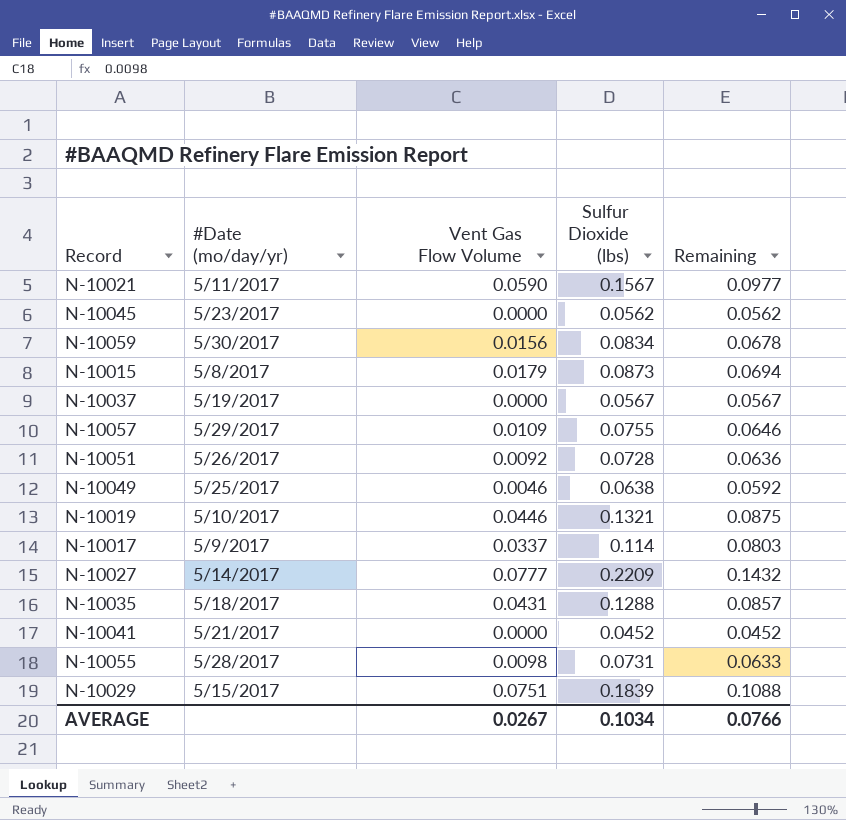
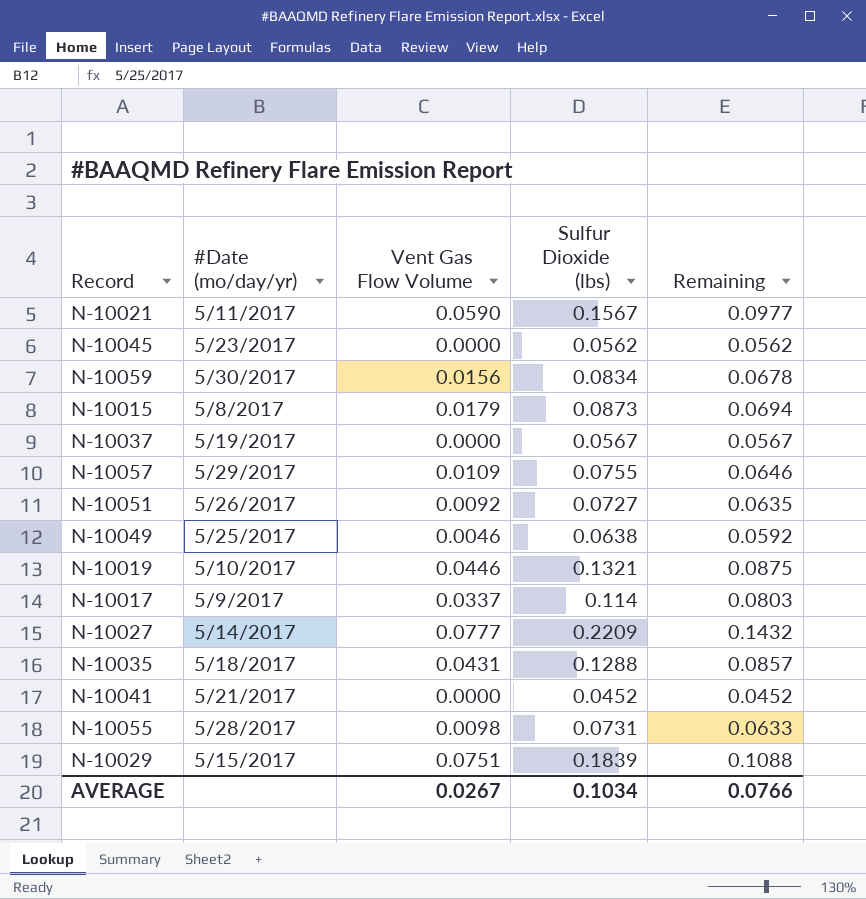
N-10051 | Sulfur Dioxide (lbs): 0.0728 -> 0.0727
N-10051 | Remaining: 0.0636 -> 0.0635

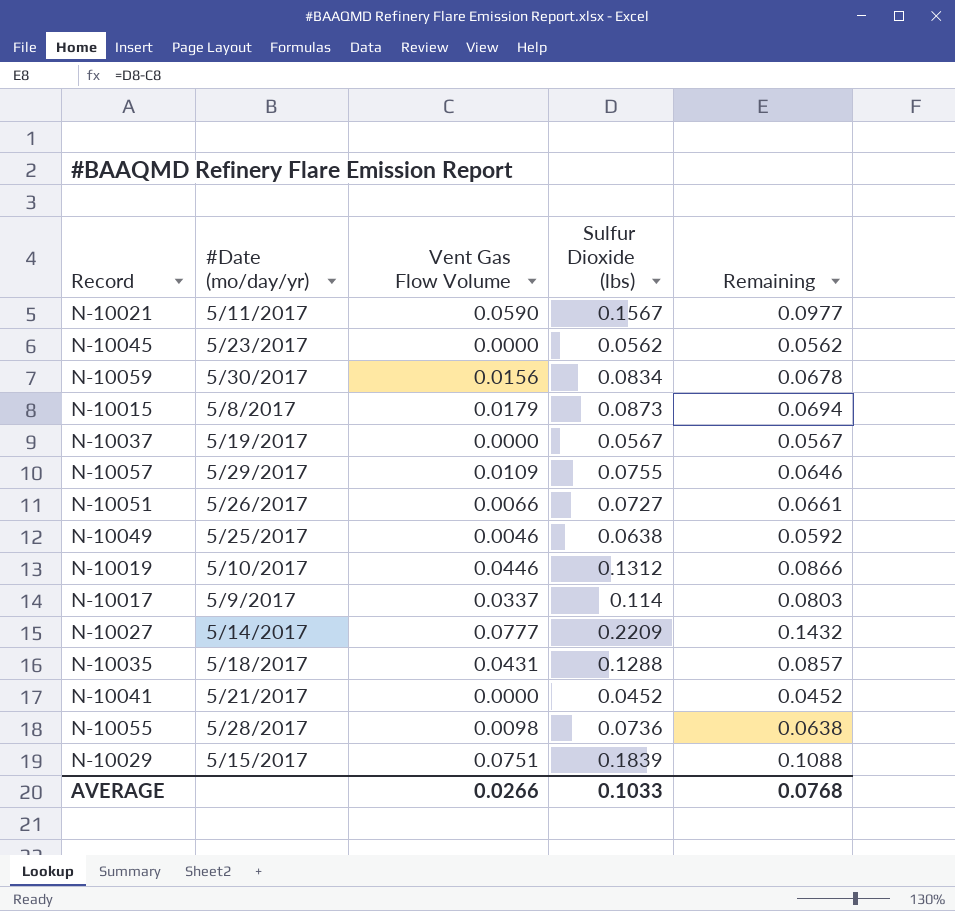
N-10051 | Vent Gas Flow Volume: 0.0092 -> 0.0066
N-10051 | Remaining: 0.0635 -> 0.0661
N-10019 | Sulfur Dioxide (lbs): 0.1321 -> 0.1312
N-10019 | Remaining: 0.0875 -> 0.0866
N-10055 | Sulfur Dioxide (lbs): 0.0731 -> 0.0736
N-10055 | Remaining: 0.0633 -> 0.0638
AVERAGE | Vent Gas Flow Volume: 0.0267 -> 0.0266
AVERAGE | Sulfur Dioxide (lbs): 0.1034 -> 0.1033
AVERAGE | Remaining: 0.0766 -> 0.0768

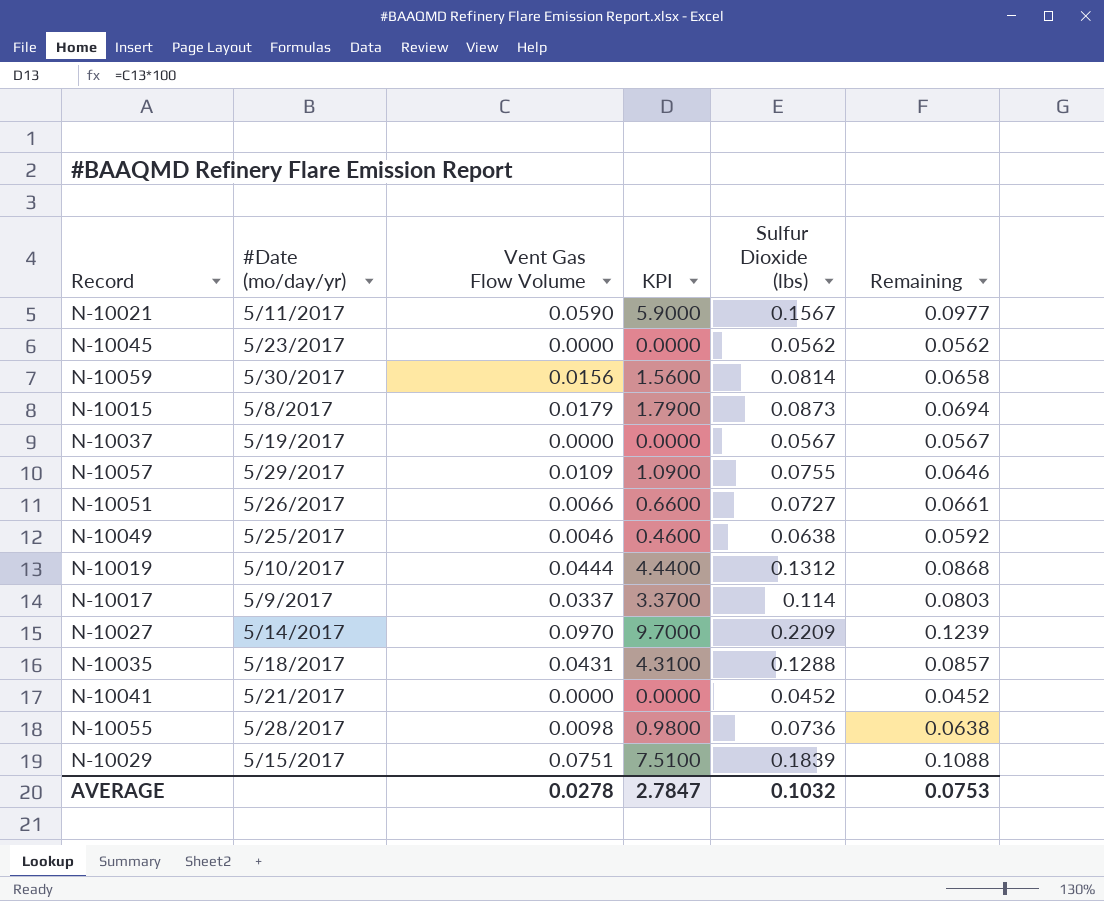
column KPI | formula: none -> [Vent Gas Flow Volume] * 100
N-10059 | Sulfur Dioxide (lbs): 0.0834 -> 0.0814
N-10059 | Remaining: 0.0678 -> 0.0658
N-10019 | Vent Gas Flow Volume: 0.0446 -> 0.0444
N-10019 | Remaining: 0.0866 -> 0.0868
N-10027 | Vent Gas Flow Volume: 0.0777 -> 0.0970
N-10027 | Remaining: 0.1432 -> 0.1239
AVERAGE | Vent Gas Flow Volume: 0.0266 -> 0.0278
AVERAGE | Sulfur Dioxide (lbs): 0.1033 -> 0.1032
AVERAGE | Remaining: 0.0768 -> 0.0753

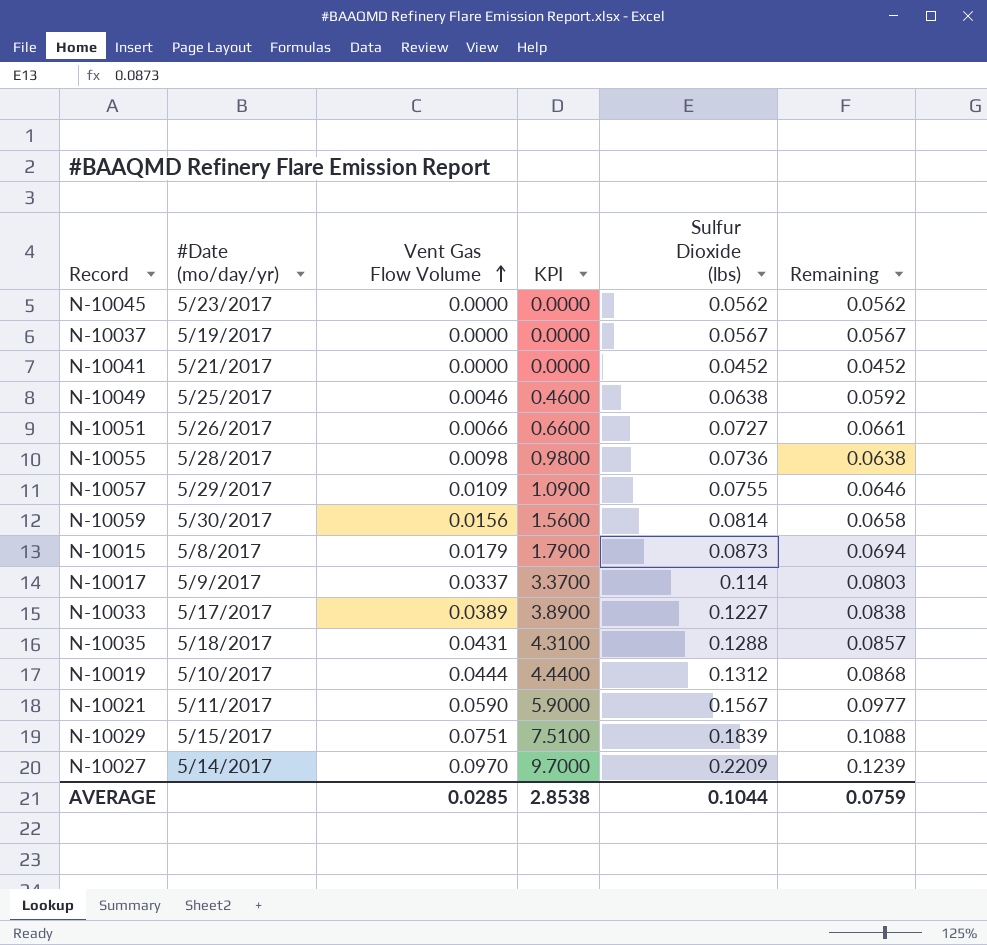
row order: none -> Vent Gas Flow Volume ascending
row N-10033: none -> 5/17/2017 | 0.0389 | 3.8900 | 0.1227 | 0.0838
AVERAGE | Vent Gas Flow Volume: 0.0278 -> 0.0285
AVERAGE | KPI: 2.7847 -> 2.8538
AVERAGE | Sulfur Dioxide (lbs): 0.1032 -> 0.1044
AVERAGE | Remaining: 0.0753 -> 0.0759

